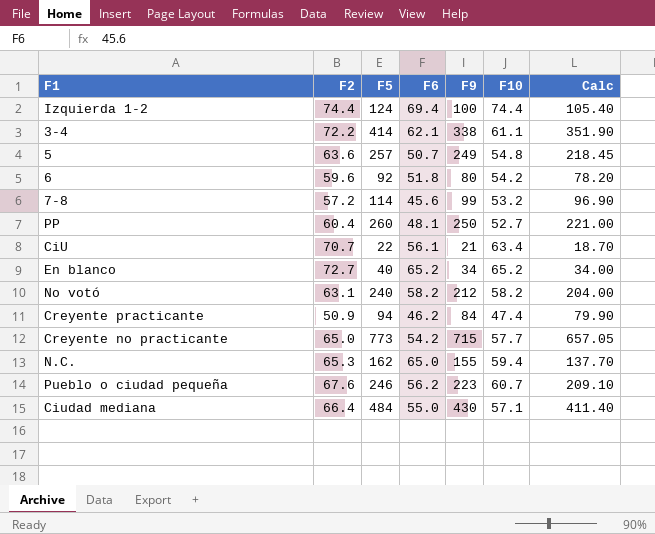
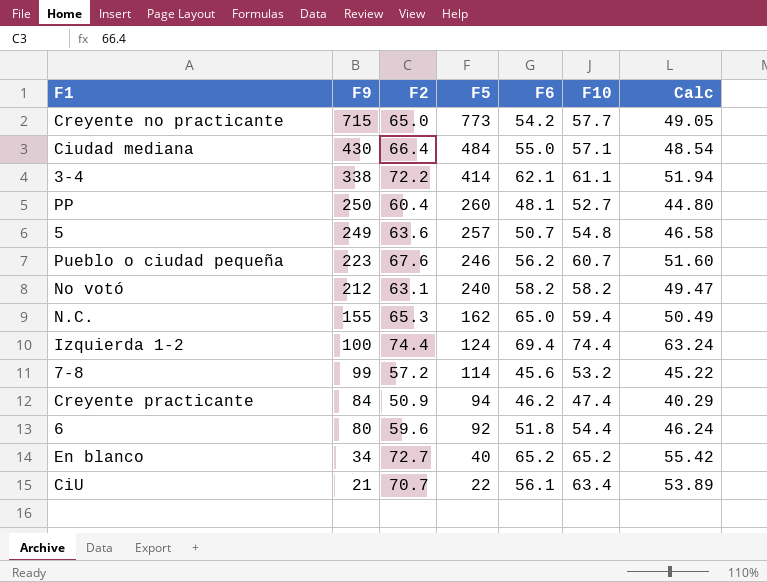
row order: none -> F9 descending
column F9 | position: 5 -> 2
column Calc | formula: [F5] * 0.85 -> [F10] * 0.85
6 | F10: 54.2 -> 54.4

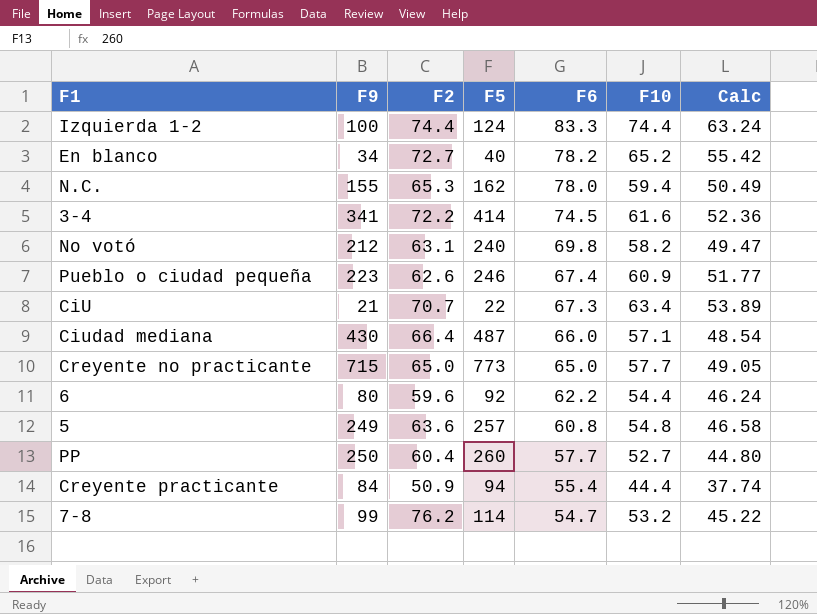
row order: F9 descending -> F6 descending
Izquierda 1-2 | F6: 69.4 -> 83.3
En blanco | F6: 65.2 -> 78.2
N.C. | F6: 65.0 -> 78.0
3-4 | F9: 338 -> 341
3-4 | F6: 62.1 -> 74.5
3-4 | F10: 61.1 -> 61.6
3-4 | Calc: 51.94 -> 52.36
No votó | F6: 58.2 -> 69.8
Pueblo o ciudad pequeña | F2: 67.6 -> 62.6
Pueblo o ciudad pequeña | F6: 56.2 -> 67.4
Pueblo o ciudad pequeña | F10: 60.7 -> 60.9
Pueblo o ciudad pequeña | Calc: 51.60 -> 51.77
CiU | F6: 56.1 -> 67.3
Ciudad mediana | F5: 484 -> 487
Ciudad mediana | F6: 55.0 -> 66.0
Creyente no practicante | F6: 54.2 -> 65.0
6 | F6: 51.8 -> 62.2
5 | F6: 50.7 -> 60.8
PP | F6: 48.1 -> 57.7
Creyente practicante | F6: 46.2 -> 55.4
Creyente practicante | F10: 47.4 -> 44.4
Creyente practicante | Calc: 40.29 -> 37.74
7-8 | F2: 57.2 -> 76.2
7-8 | F6: 45.6 -> 54.7

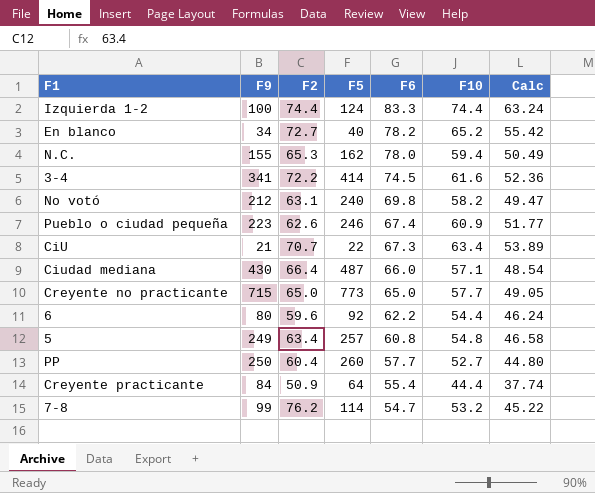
5 | F2: 63.6 -> 63.4
Creyente practicante | F5: 94 -> 64

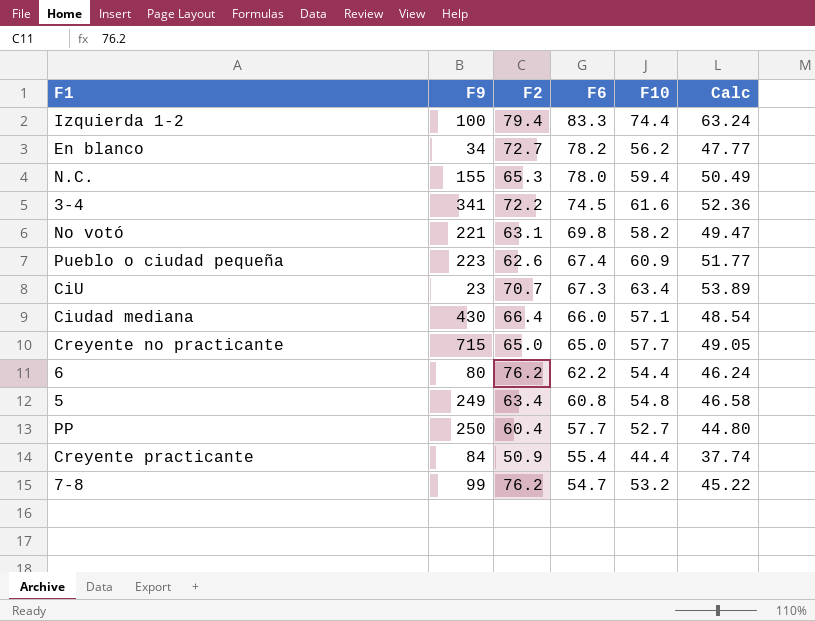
column F5 | position: 4 -> none
Izquierda 1-2 | F2: 74.4 -> 79.4
En blanco | F10: 65.2 -> 56.2
En blanco | Calc: 55.42 -> 47.77
No votó | F9: 212 -> 221
CiU | F9: 21 -> 23
6 | F2: 59.6 -> 76.2

